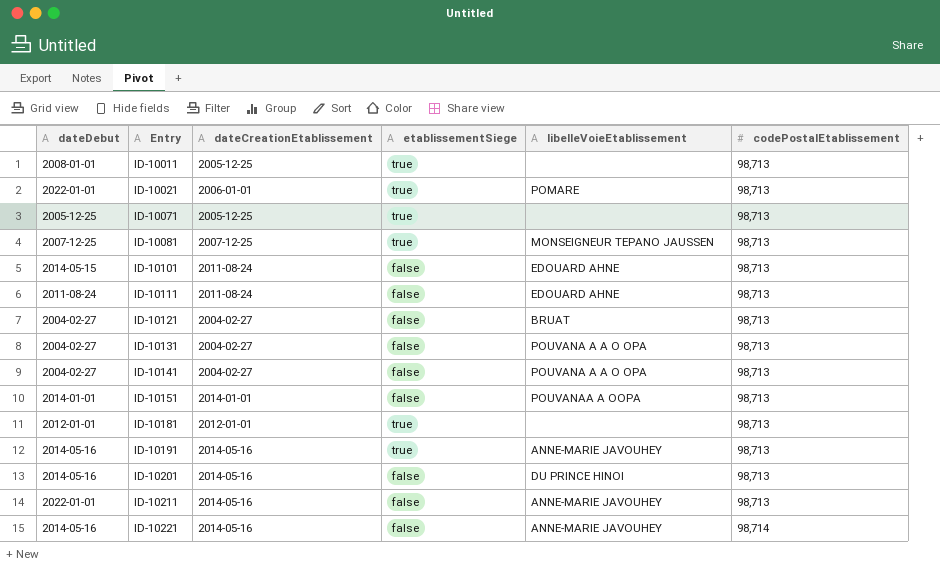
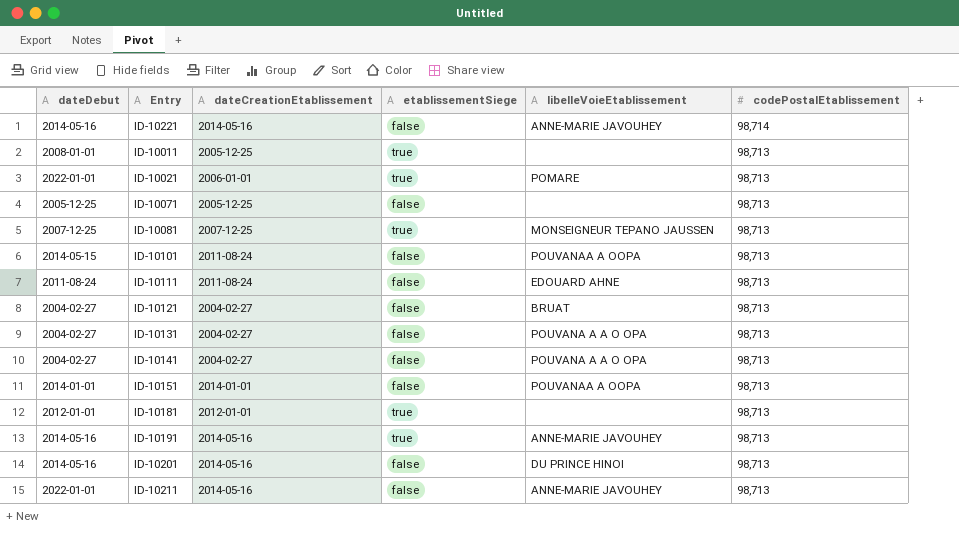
row order: Entry ascending -> codePostalEtablissement descending
ID-10071 | etablissementSiege: true -> false
ID-10101 | libelleVoieEtablissement: EDOUARD AHNE -> POUVANAA A OOPA

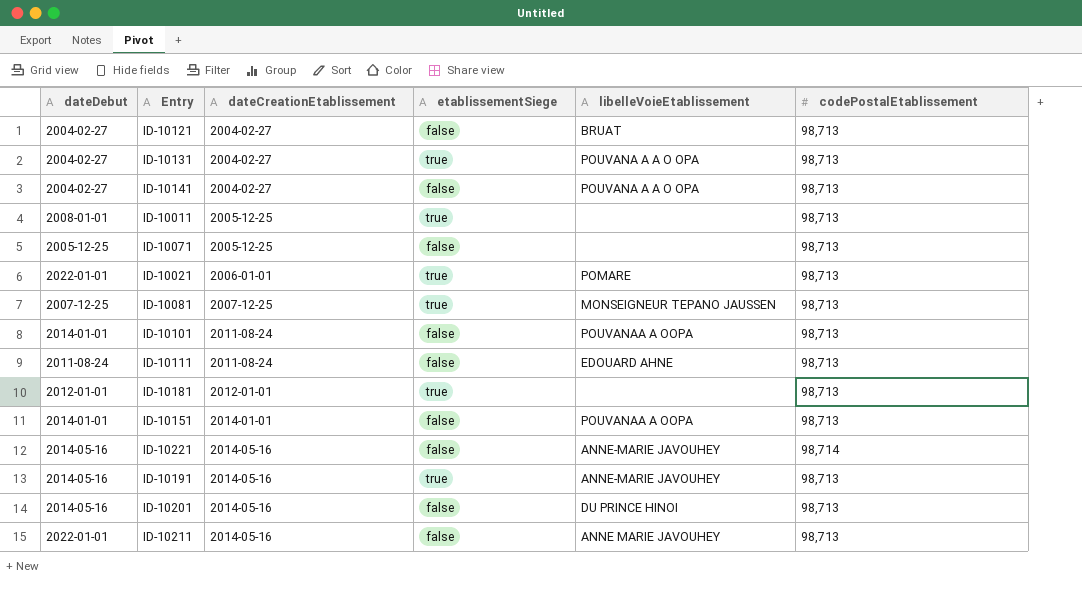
row order: codePostalEtablissement descending -> dateCreationEtablissement ascending
ID-10131 | etablissementSiege: false -> true
ID-10101 | dateDebut: 2014-05-15 -> 2014-01-01
ID-10211 | libelleVoieEtablissement: ANNE-MARIE JAVOUHEY -> ANNE MARIE JAVOUHEY

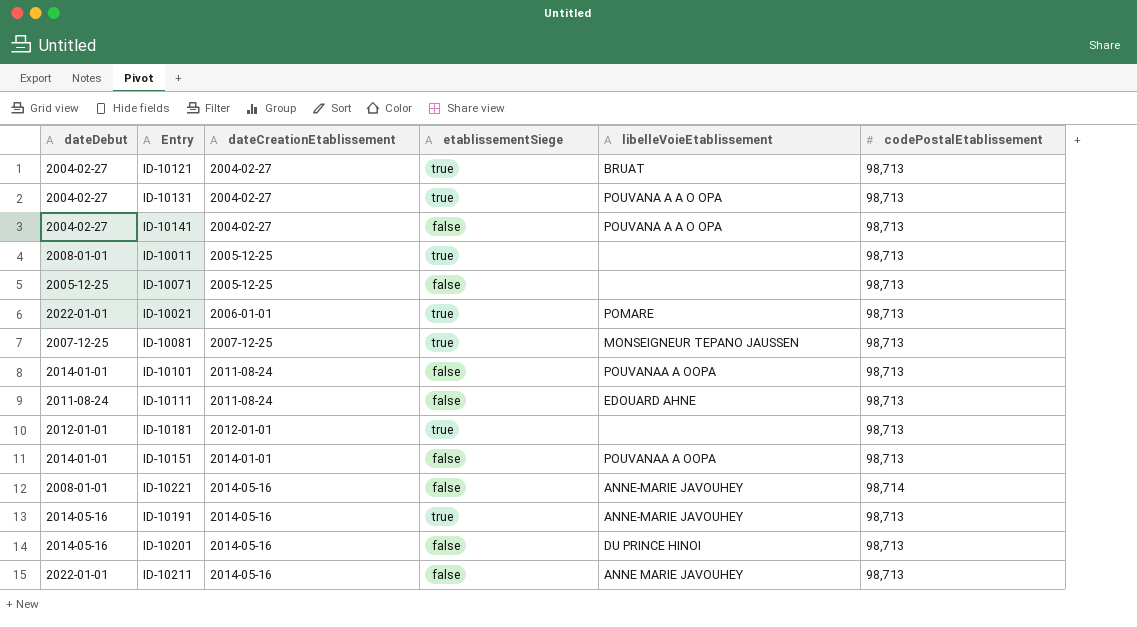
ID-10121 | etablissementSiege: false -> true
ID-10221 | dateDebut: 2014-05-16 -> 2008-01-01

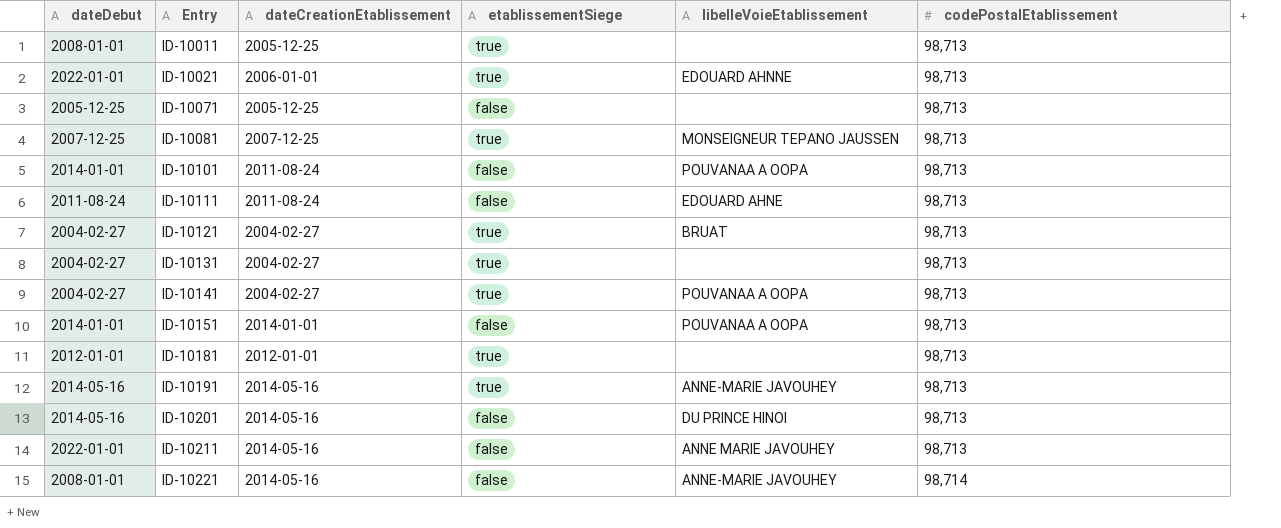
row order: dateCreationEtablissement ascending -> Entry ascending
ID-10021 | libelleVoieEtablissement: POMARE -> EDOUARD AHNNE
ID-10131 | libelleVoieEtablissement: POUVANA A A O OPA -> none
ID-10141 | etablissementSiege: false -> true
ID-10141 | libelleVoieEtablissement: POUVANA A A O OPA -> POUVANAA A OOPA

